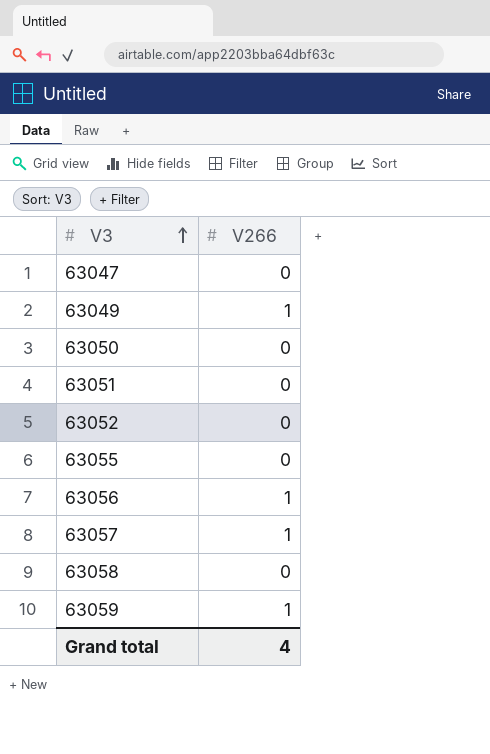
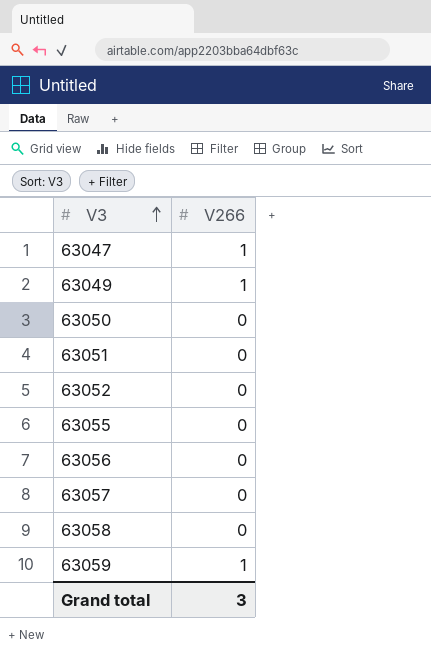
63047 | V266: 0 -> 1
63056 | V266: 1 -> 0
63057 | V266: 1 -> 0
Grand total | V266: 4 -> 3

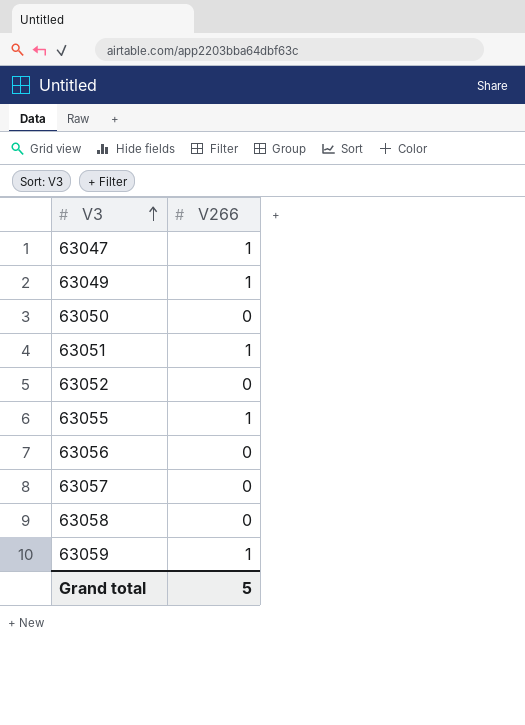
63051 | V266: 0 -> 1
63055 | V266: 0 -> 1
Grand total | V266: 3 -> 5

